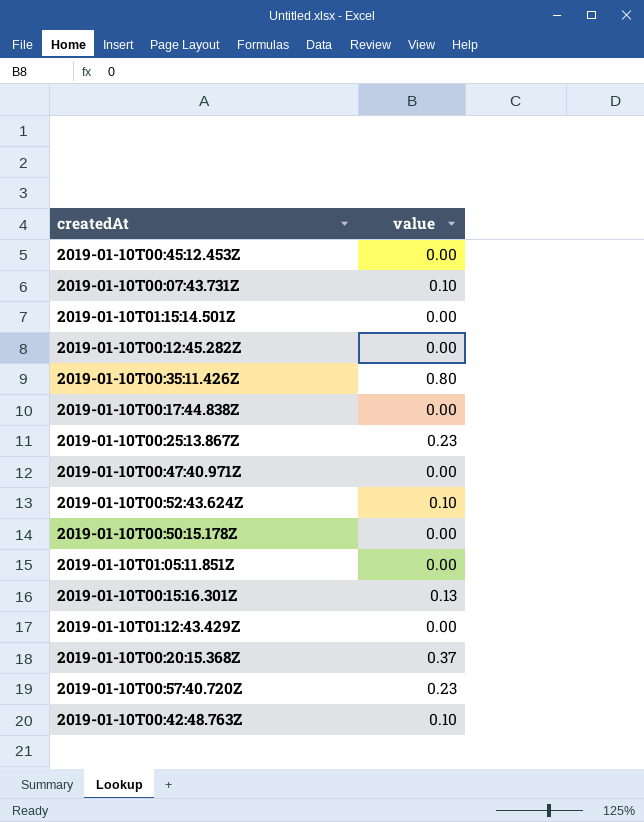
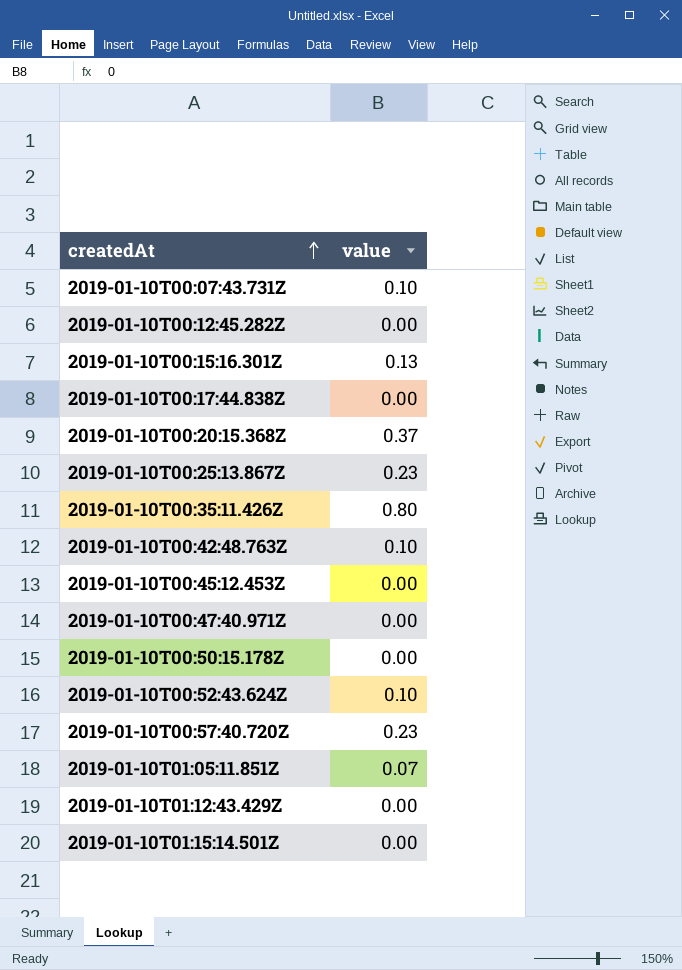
row order: none -> createdAt ascending
2019-01-10T01:05:11.851Z | value: 0.00 -> 0.07

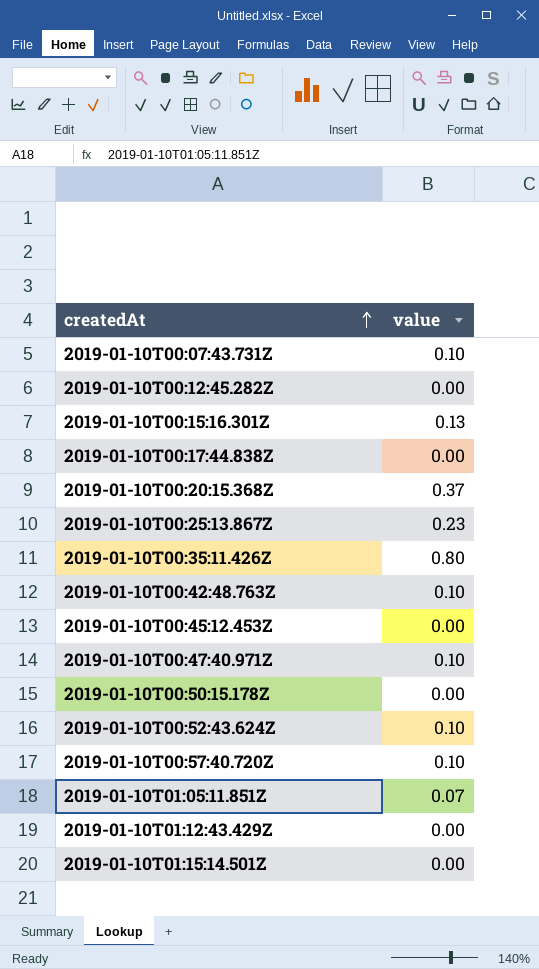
2019-01-10T00:47:40.971Z | value: 0.00 -> 0.10
2019-01-10T00:57:40.720Z | value: 0.23 -> 0.10

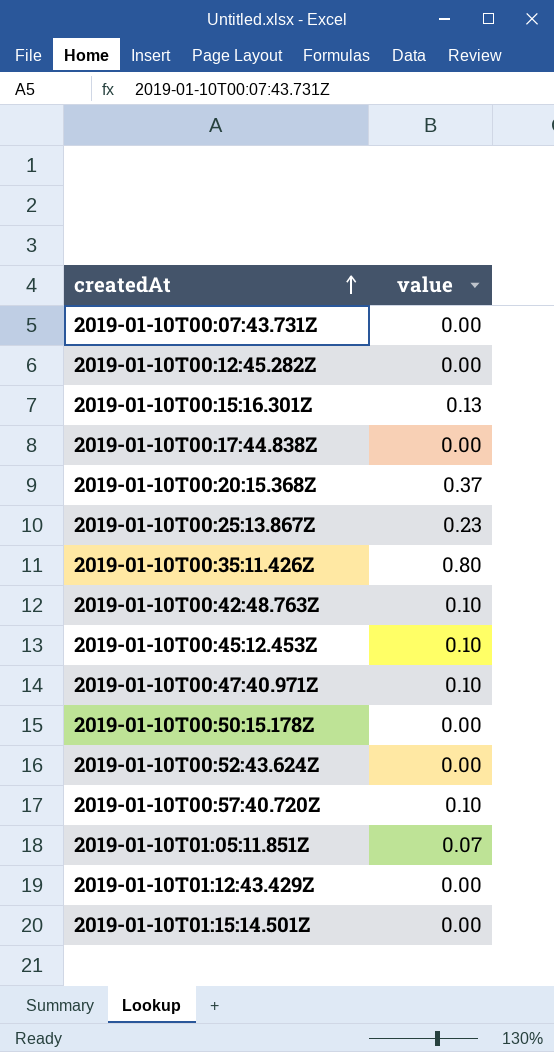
2019-01-10T00:07:43.731Z | value: 0.10 -> 0.00
2019-01-10T00:45:12.453Z | value: 0.00 -> 0.10
2019-01-10T00:52:43.624Z | value: 0.10 -> 0.00

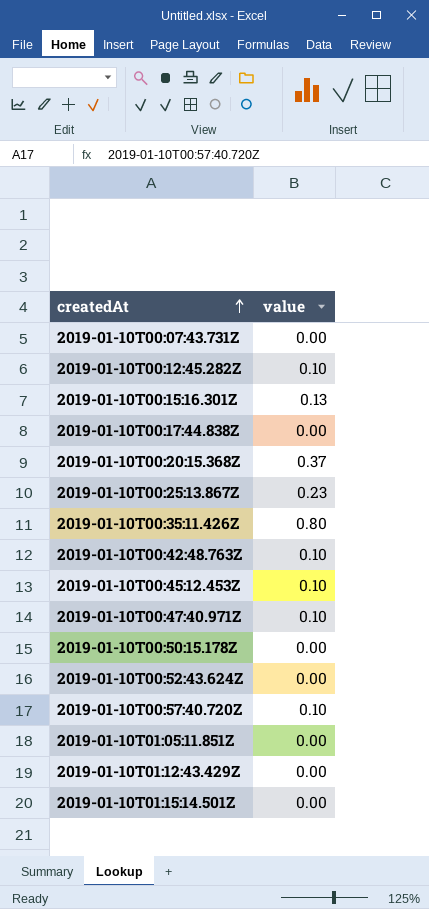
2019-01-10T00:12:45.282Z | value: 0.00 -> 0.10
2019-01-10T01:05:11.851Z | value: 0.07 -> 0.00

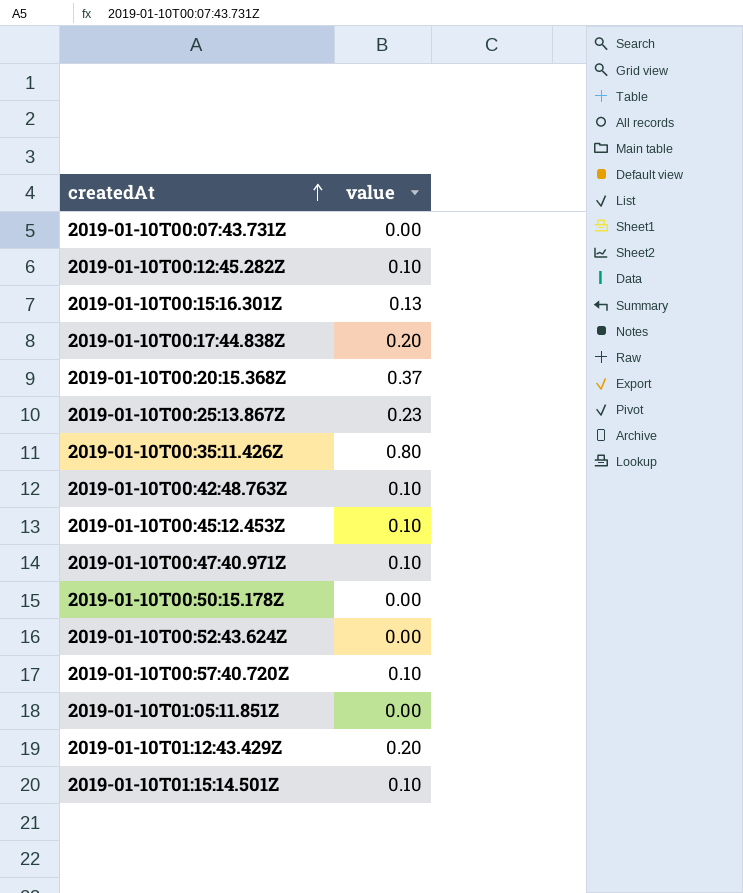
2019-01-10T00:17:44.838Z | value: 0.00 -> 0.20
2019-01-10T01:12:43.429Z | value: 0.00 -> 0.20
2019-01-10T01:15:14.501Z | value: 0.00 -> 0.10

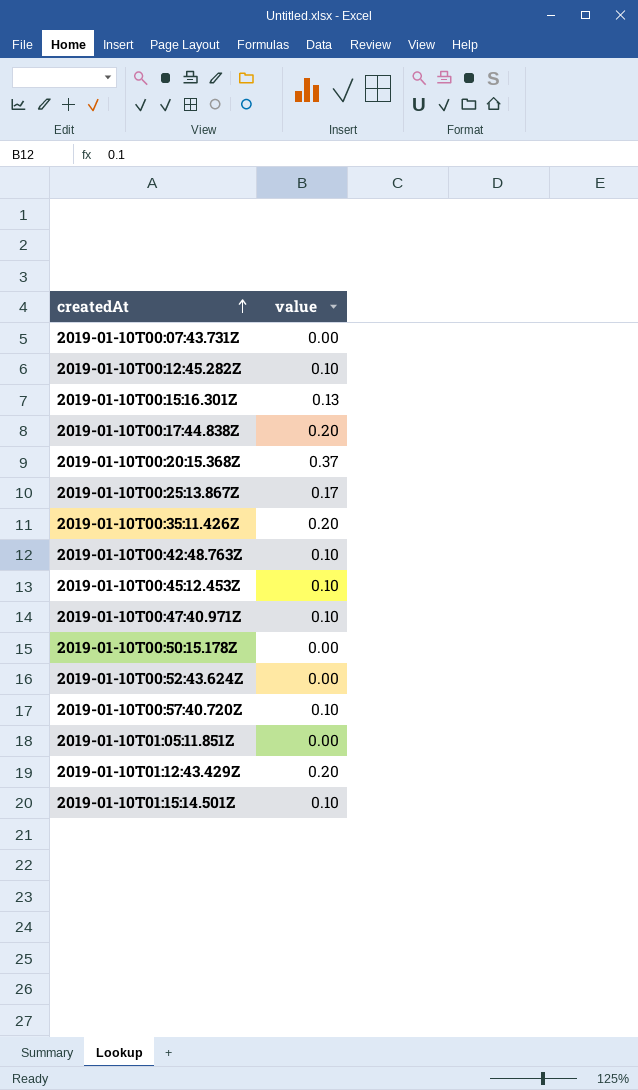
2019-01-10T00:25:13.867Z | value: 0.23 -> 0.17
2019-01-10T00:35:11.426Z | value: 0.80 -> 0.20

